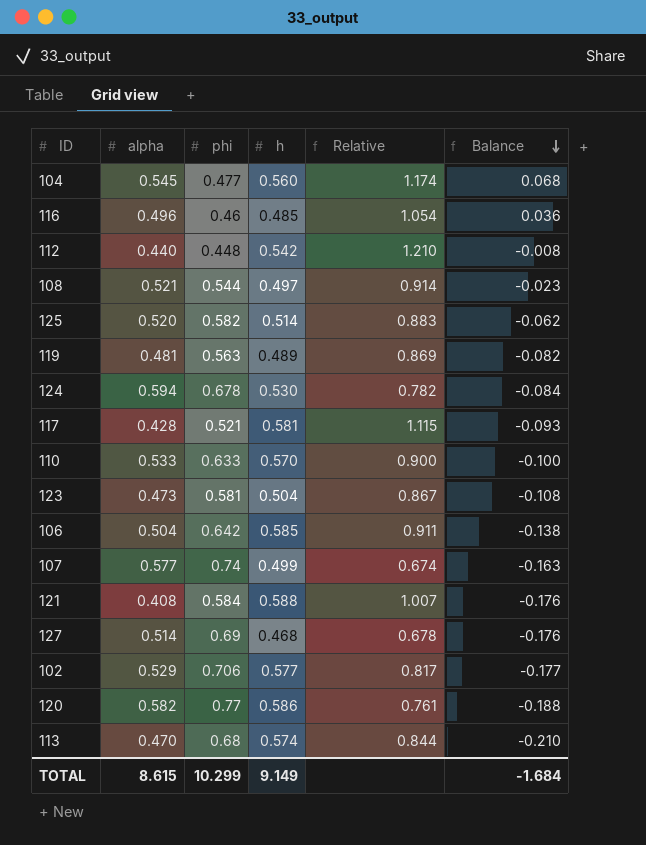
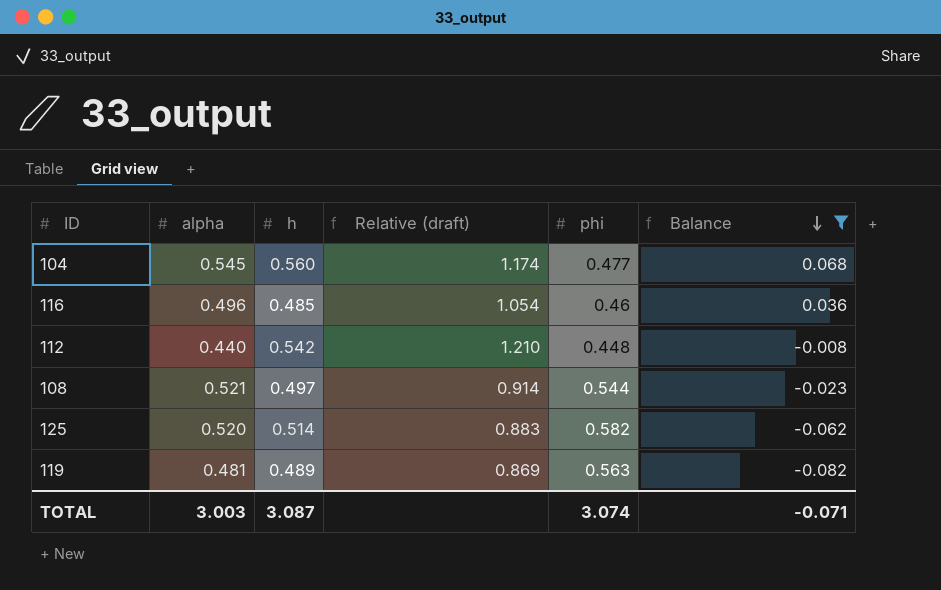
filter: none -> Balance >= -0.082
column name: Relative -> Relative (draft)
column phi | position: 3 -> 5
TOTAL | alpha: 8.615 -> 3.003
TOTAL | h: 9.149 -> 3.087
TOTAL | phi: 10.299 -> 3.074
TOTAL | Balance: -1.684 -> -0.071

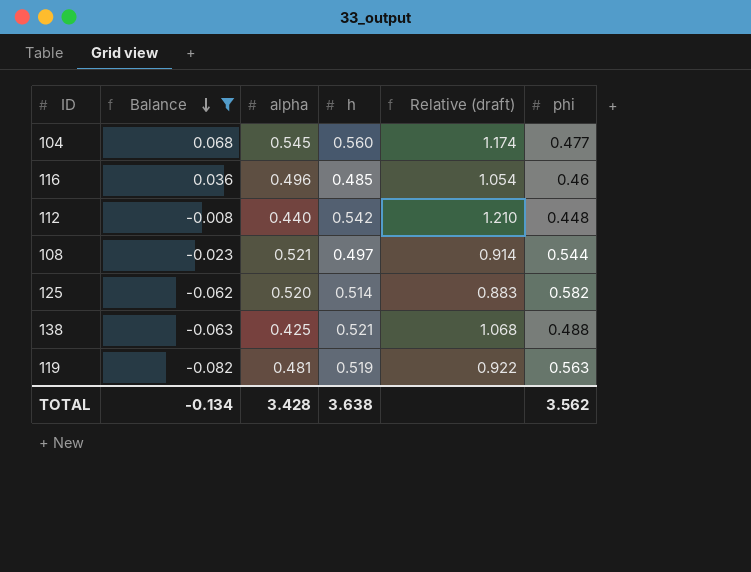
column Balance | position: 6 -> 2
row 138: none -> -0.063 | 0.425 | 0.521 | 1.068 | 0.488
119 | h: 0.489 -> 0.519
119 | Relative (draft): 0.869 -> 0.922
TOTAL | Balance: -0.071 -> -0.134
TOTAL | alpha: 3.003 -> 3.428
TOTAL | h: 3.087 -> 3.638
TOTAL | phi: 3.074 -> 3.562

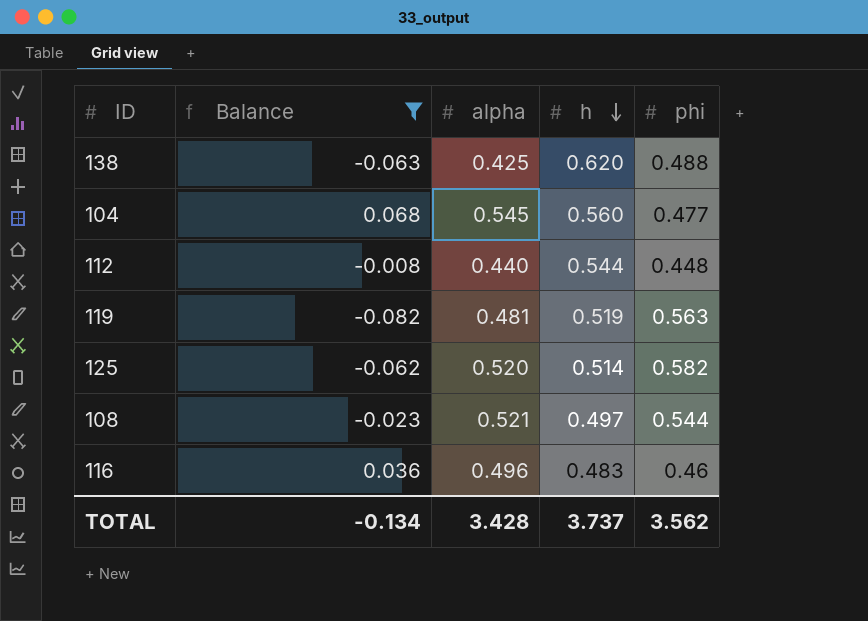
row order: Balance descending -> h descending
column Relative (draft) | formula: [h] / [phi] -> none
138 | h: 0.521 -> 0.620
112 | h: 0.542 -> 0.544
116 | h: 0.485 -> 0.483
TOTAL | h: 3.638 -> 3.737

